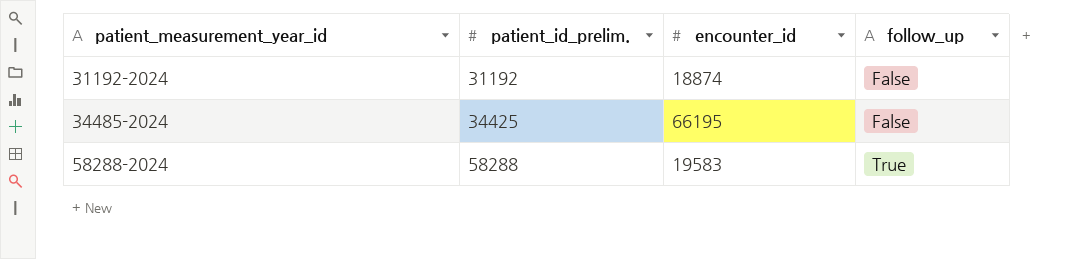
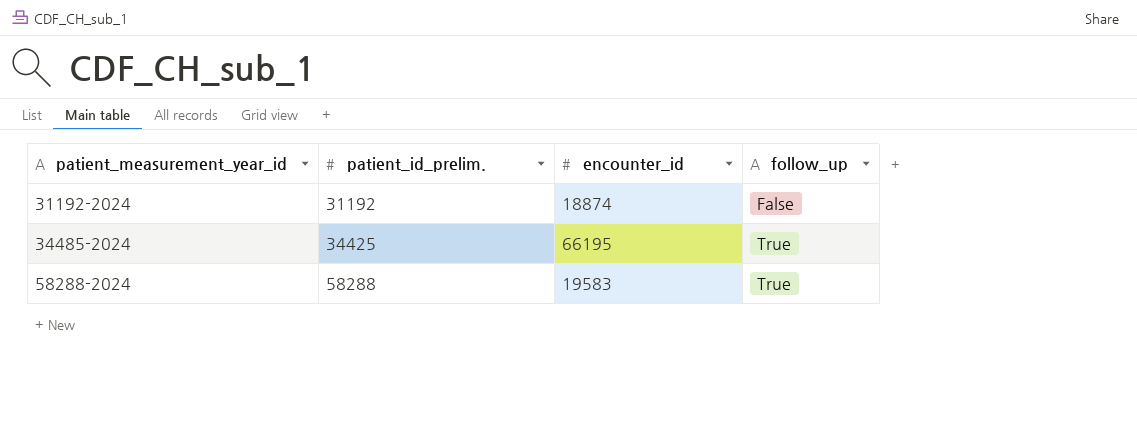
34485-2024 | follow_up: False -> True

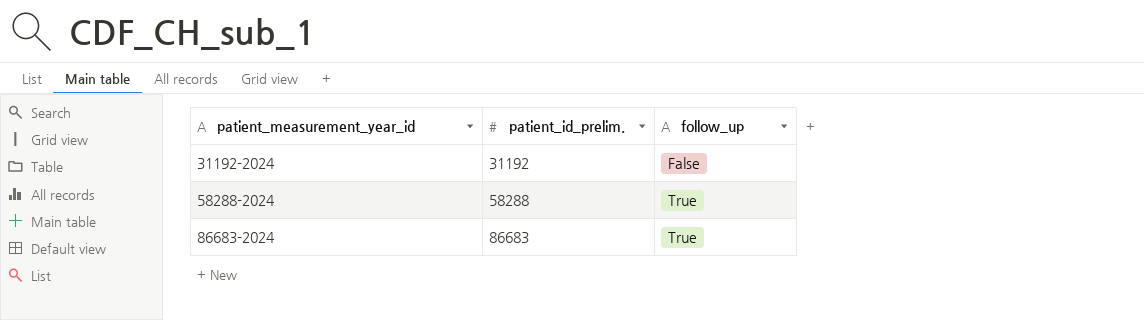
column encounter_id | position: 3 -> none
row 34485-2024: 34425 | 66195 | True -> none
row 86683-2024: none -> 86683 | True

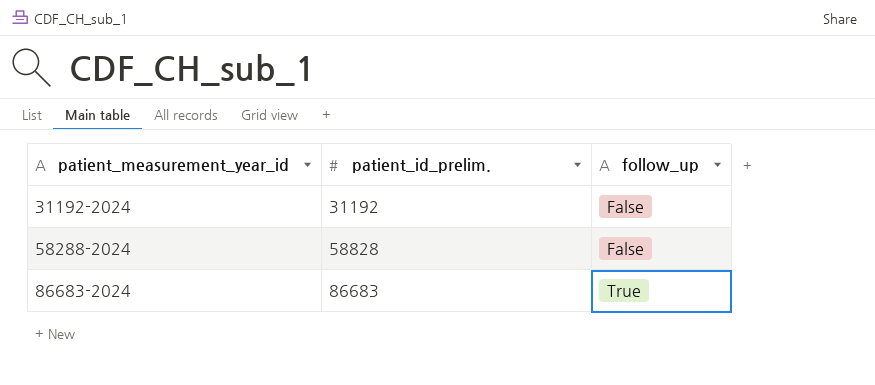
58288-2024 | patient_id_prelim.: 58288 -> 58828
58288-2024 | follow_up: True -> False

